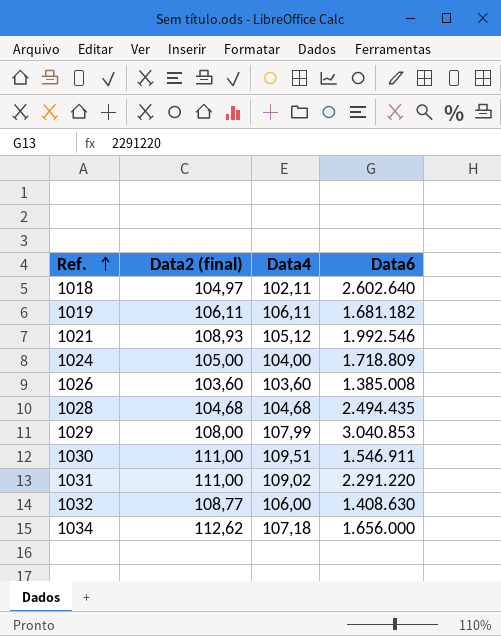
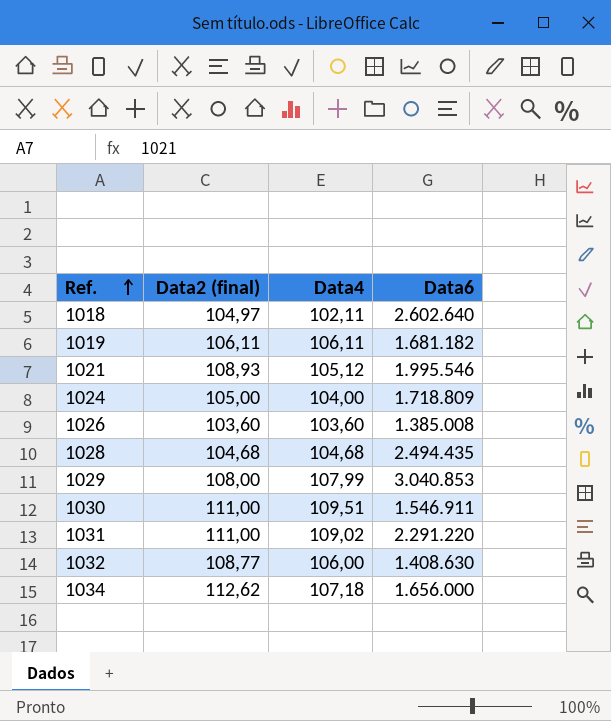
1021 | Data6: 1.992.546 -> 1.995.546

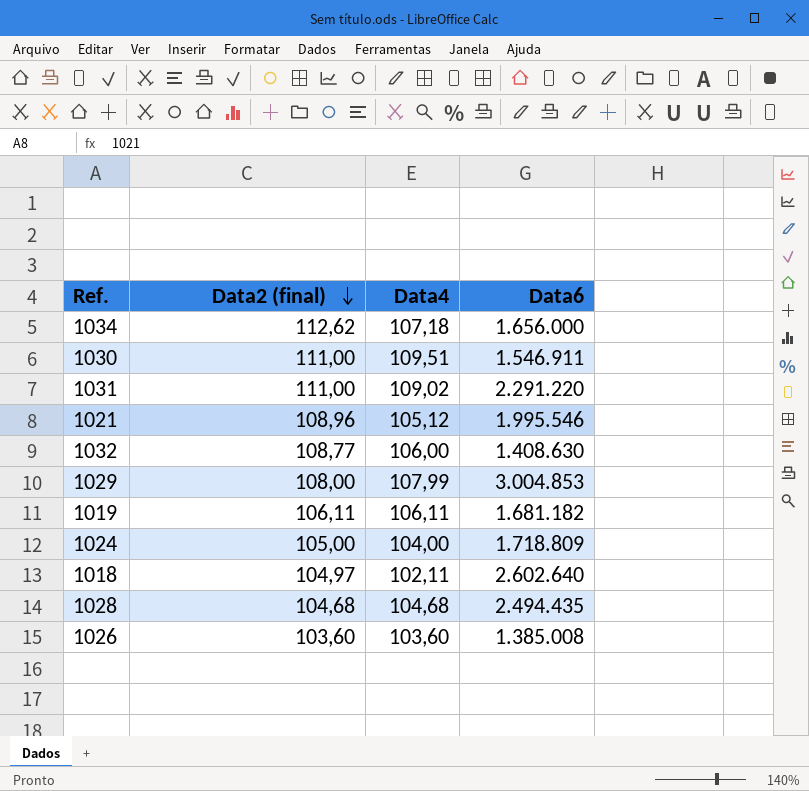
row order: Ref. ascending -> Data2 (final) descending
1021 | Data2 (final): 108,93 -> 108,96
1029 | Data6: 3.040.853 -> 3.004.853

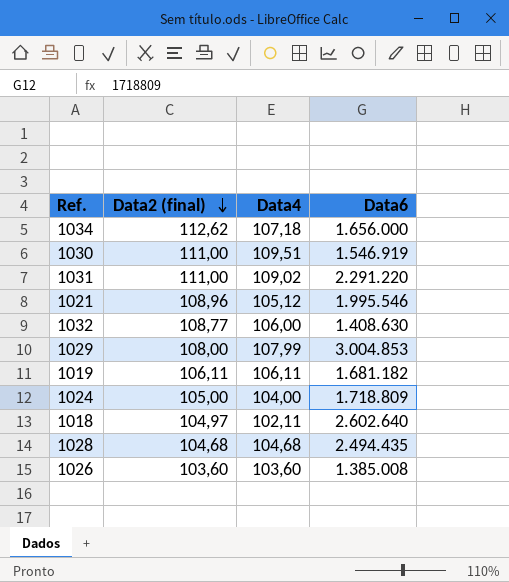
1030 | Data6: 1.546.911 -> 1.546.919

